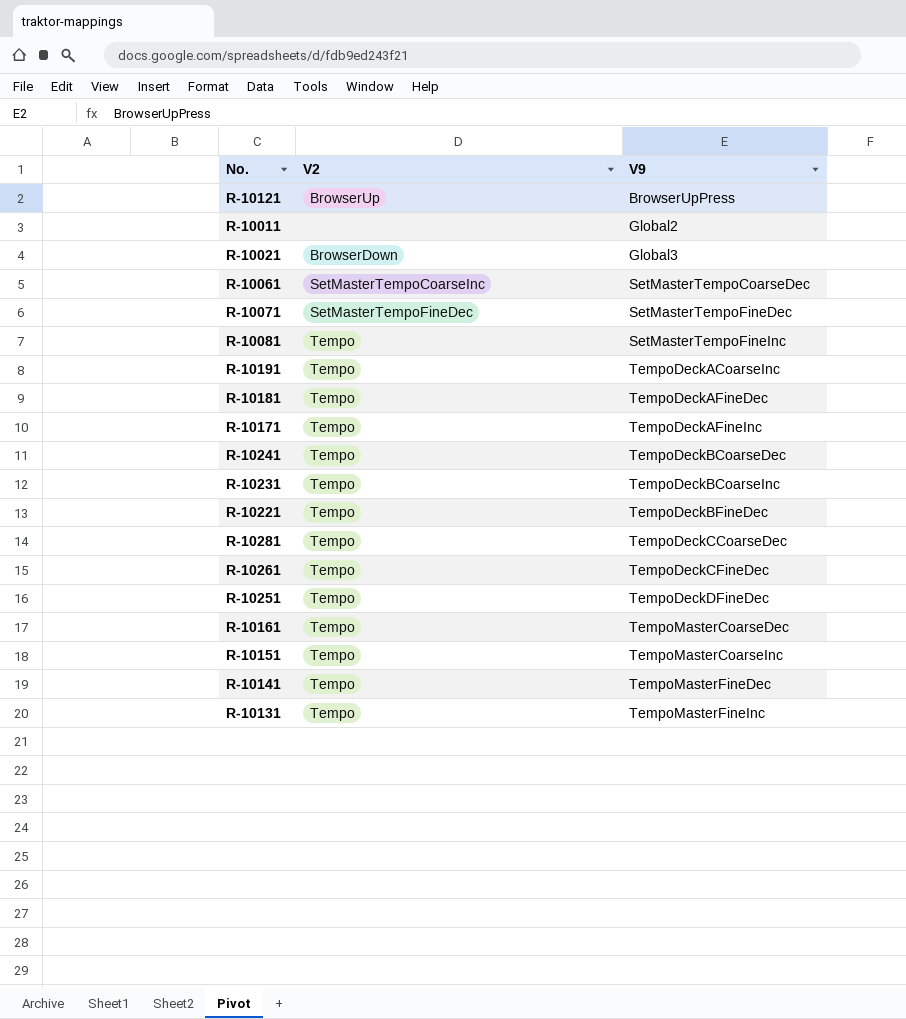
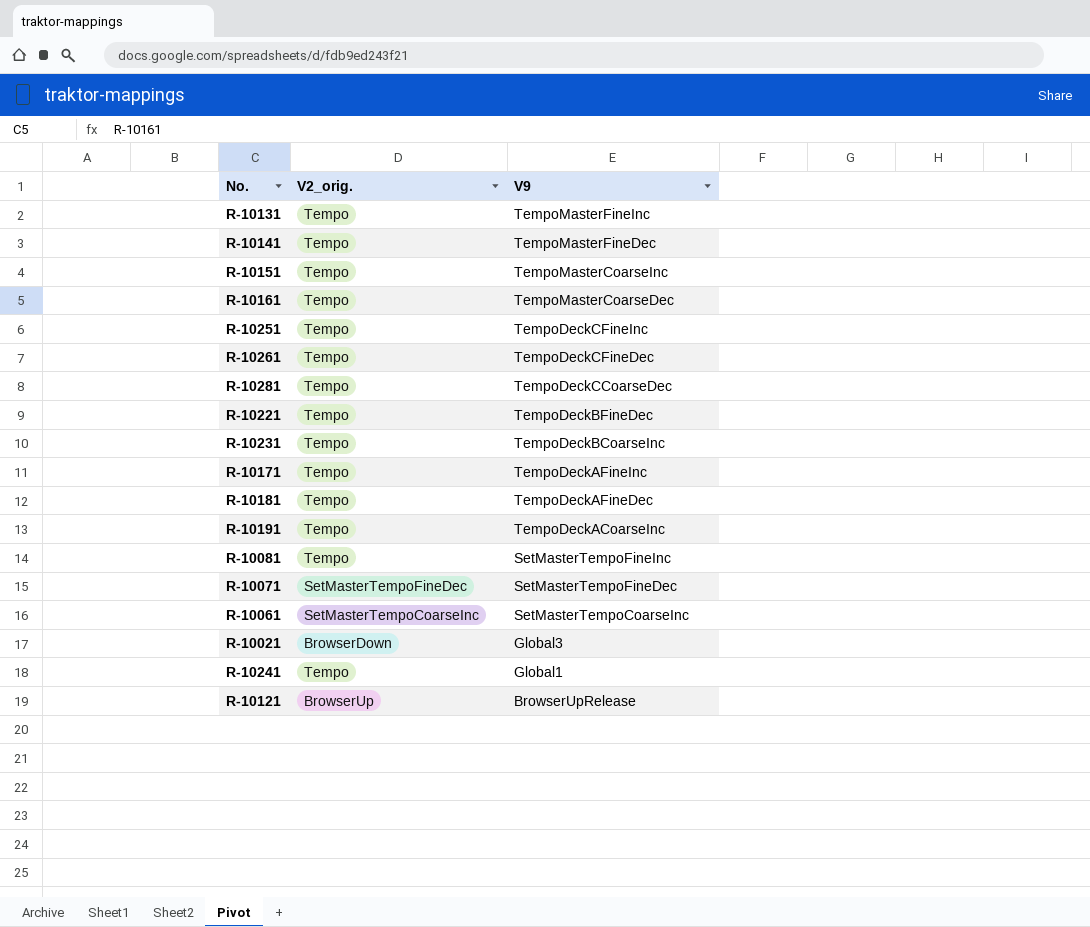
row order: V9 ascending -> V9 descending
column name: V2 -> V2_orig.
row R-10011: none | Global2 -> none
R-10251 | V9: TempoDeckDFineDec -> TempoDeckCFineInc
R-10061 | V9: SetMasterTempoCoarseDec -> SetMasterTempoCoarseInc
R-10241 | V9: TempoDeckBCoarseDec -> Global1
R-10121 | V9: BrowserUpPress -> BrowserUpRelease

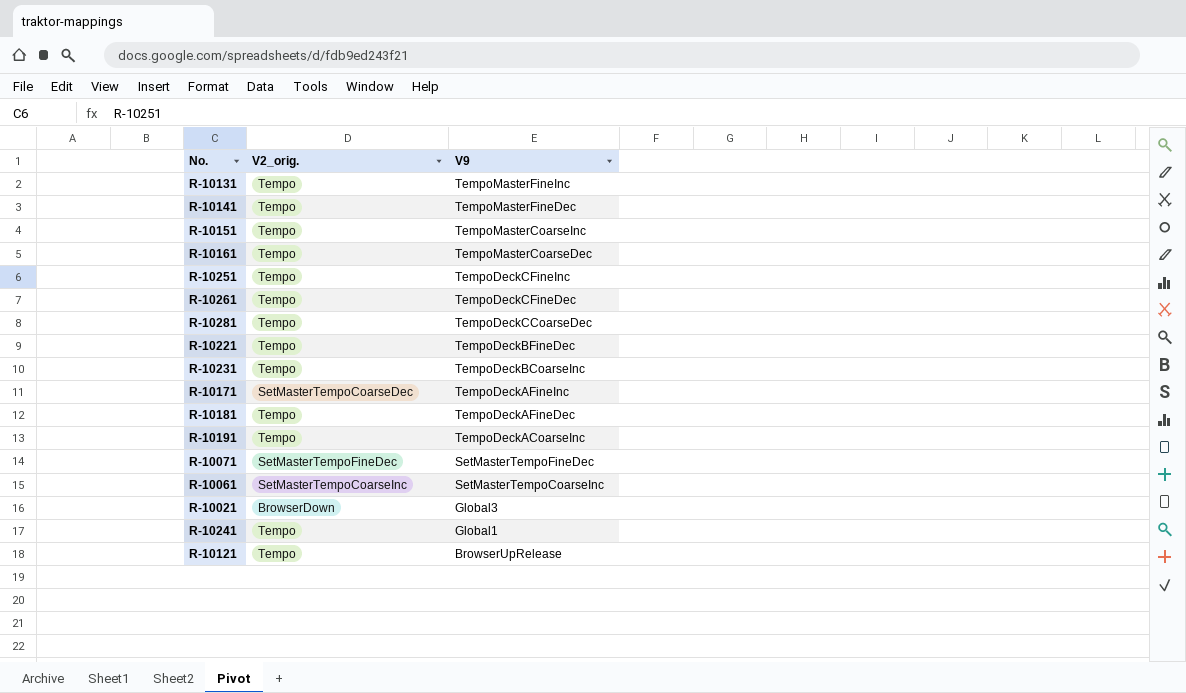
row R-10081: Tempo | SetMasterTempoFineInc -> none
R-10171 | V2_orig.: Tempo -> SetMasterTempoCoarseDec
R-10121 | V2_orig.: BrowserUp -> Tempo

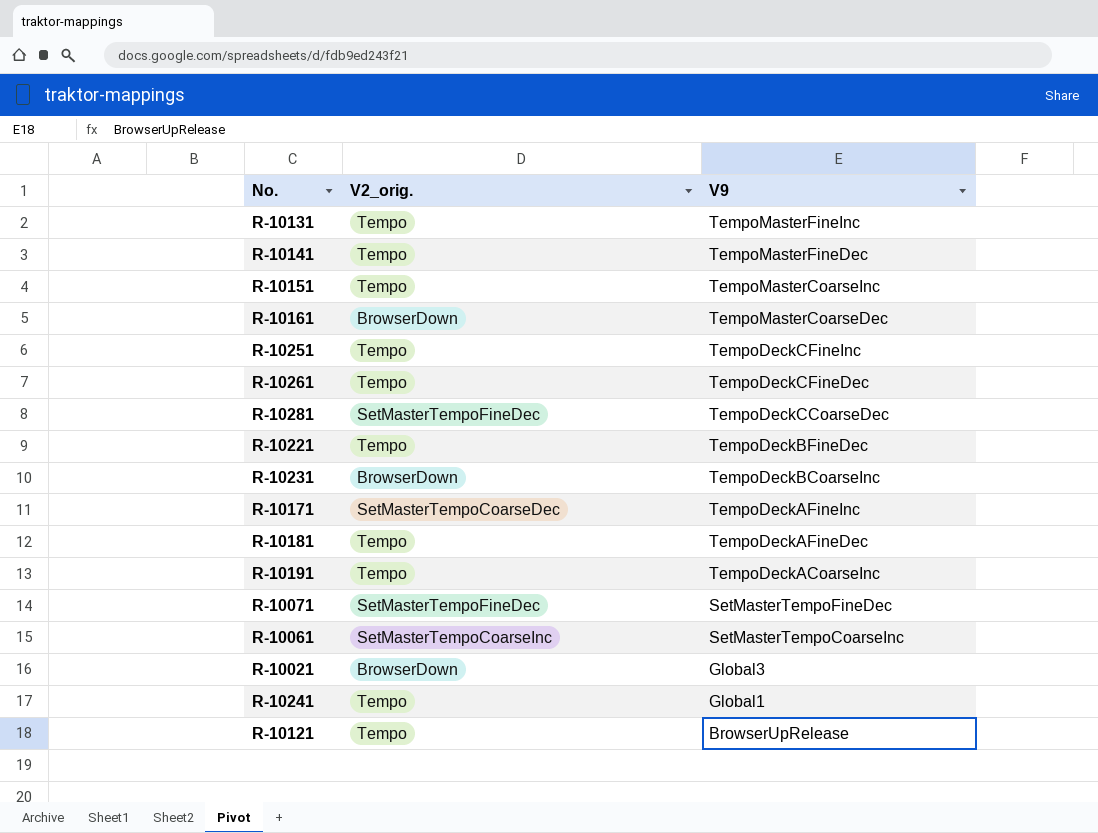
R-10161 | V2_orig.: Tempo -> BrowserDown
R-10281 | V2_orig.: Tempo -> SetMasterTempoFineDec
R-10231 | V2_orig.: Tempo -> BrowserDown

